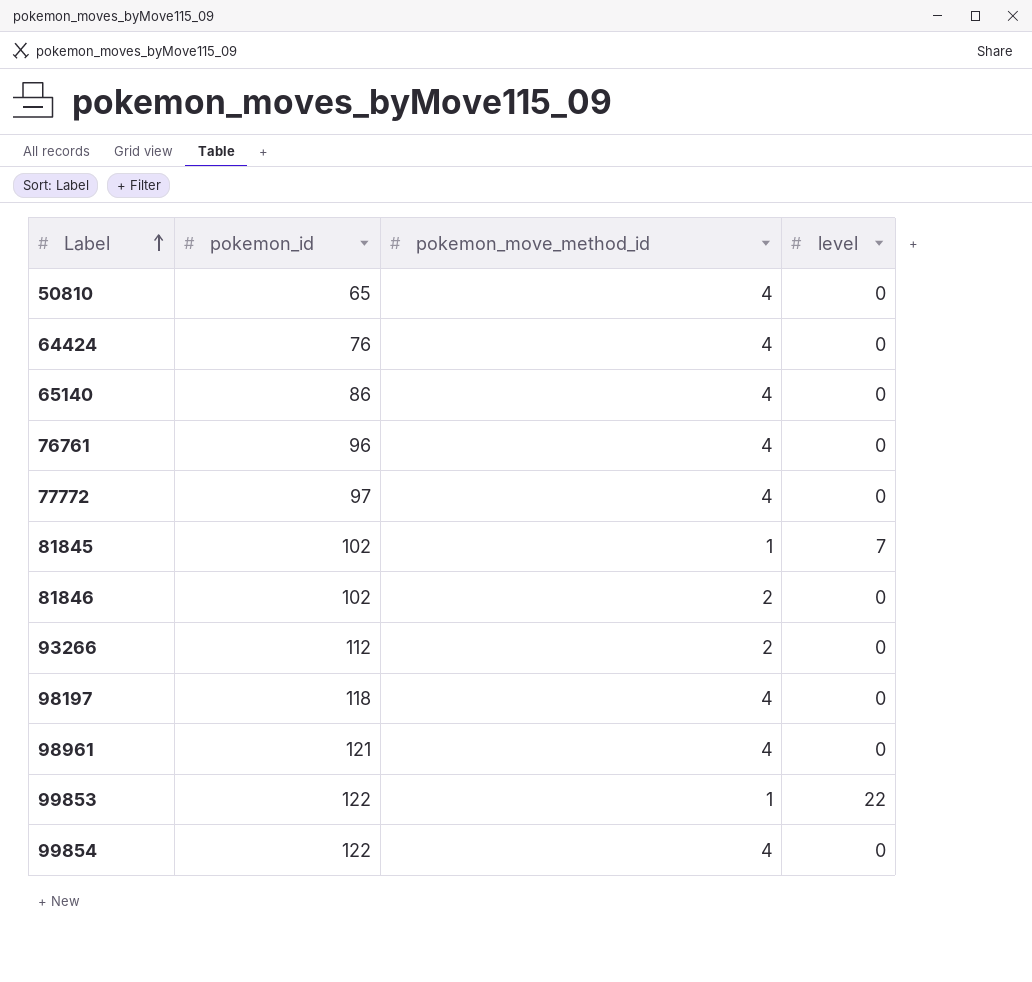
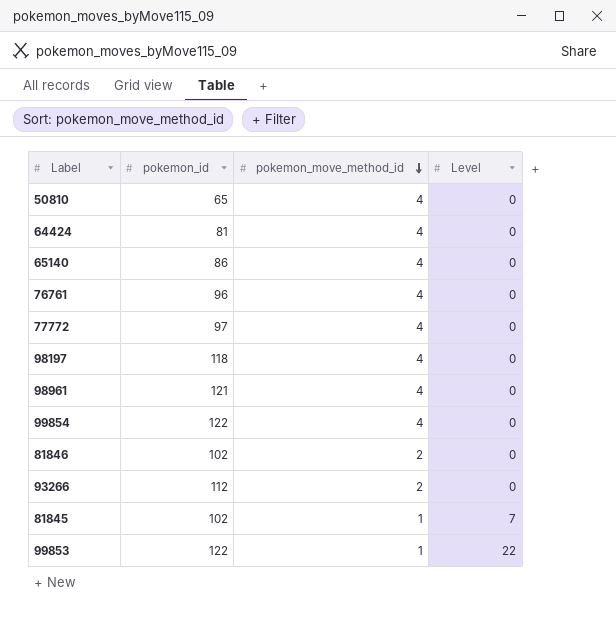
row order: Label ascending -> pokemon_move_method_id descending
column name: level -> Level
64424 | pokemon_id: 76 -> 81

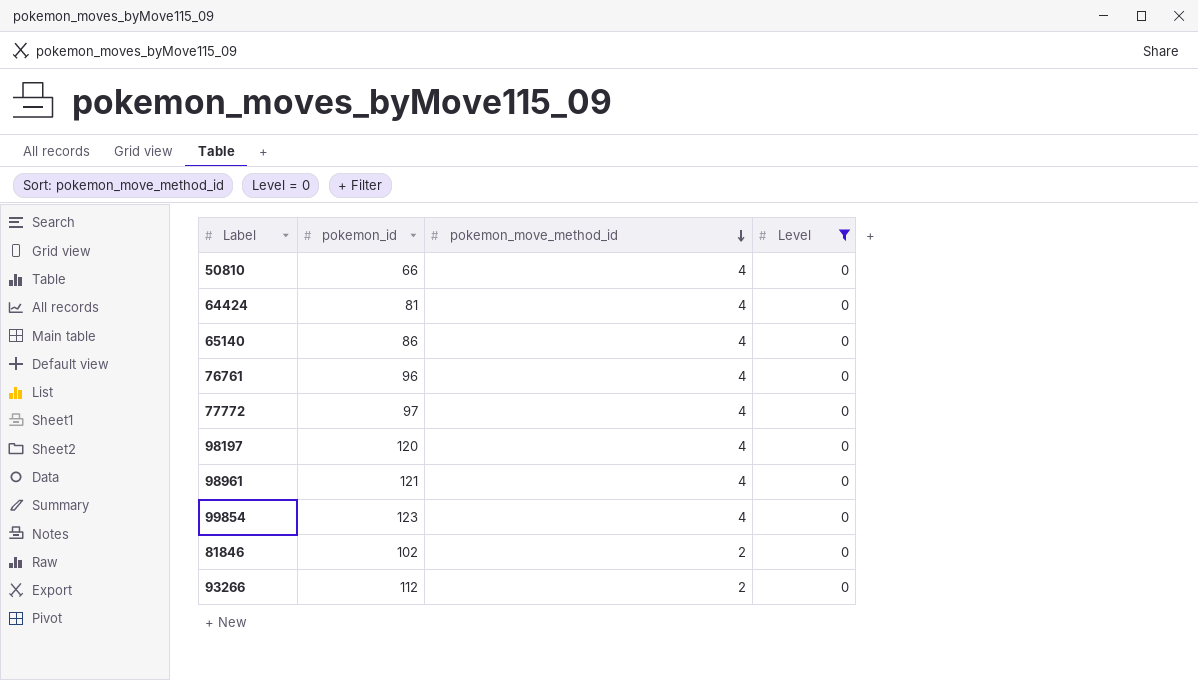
filter: none -> Level = 0
50810 | pokemon_id: 65 -> 66
98197 | pokemon_id: 118 -> 120
99854 | pokemon_id: 122 -> 123

